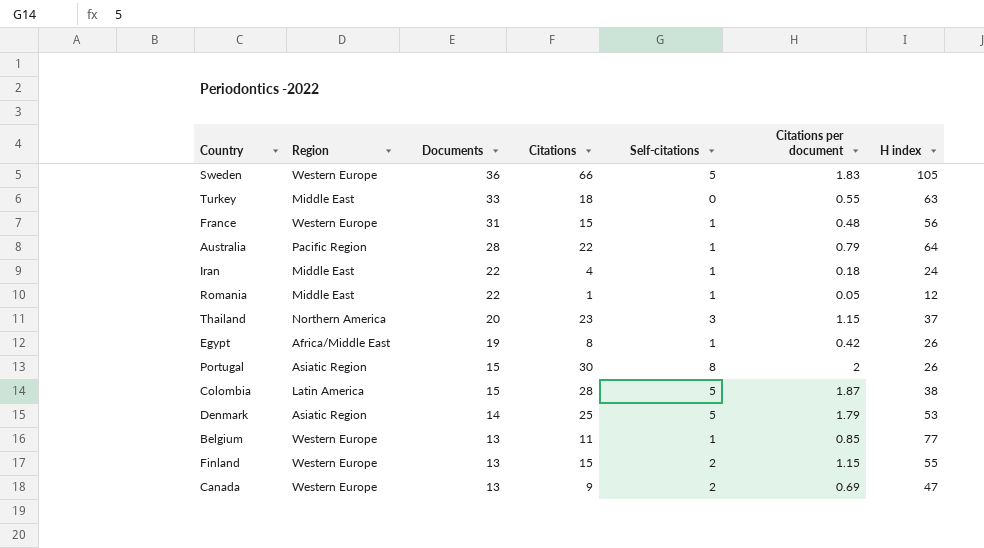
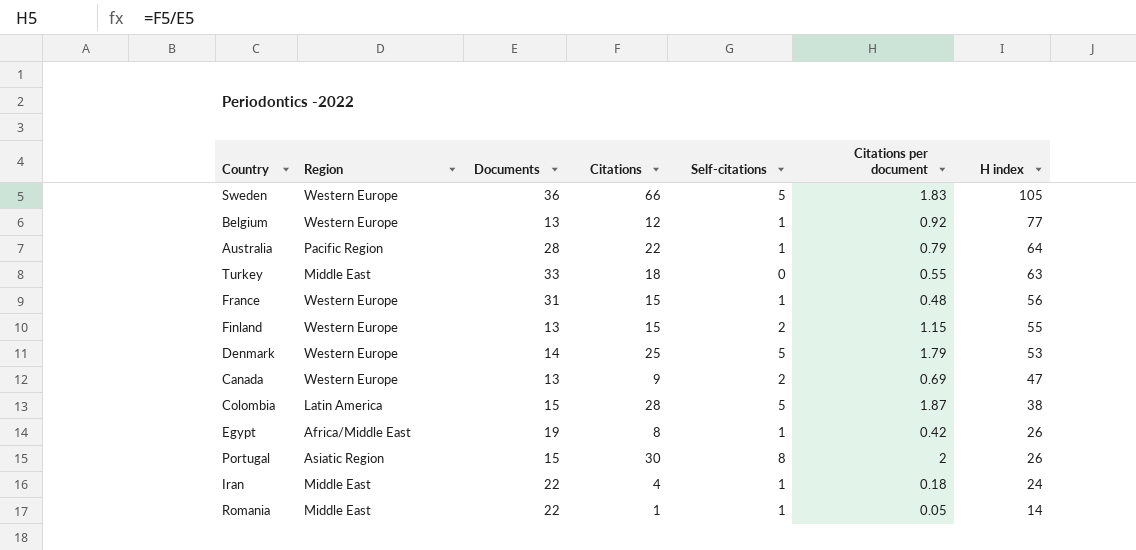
row order: Documents descending -> H index descending
row Thailand: Northern America | 20 | 23 | 3 | 1.15 | 37 -> none
Belgium | Citations: 11 -> 12
Belgium | Citations per document: 0.85 -> 0.92
Denmark | Region: Asiatic Region -> Western Europe
Romania | H index: 12 -> 14

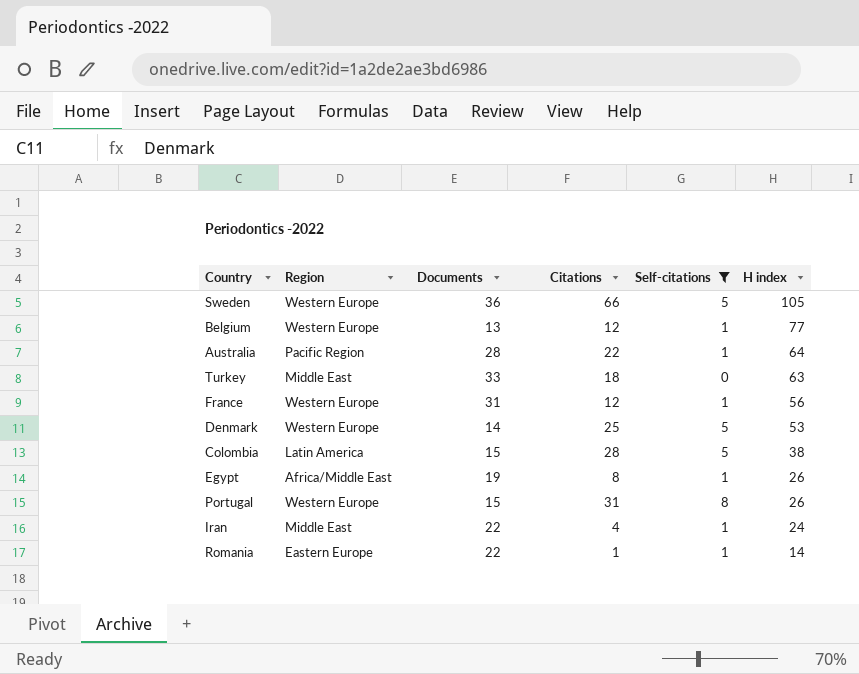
filter: none -> Self-citations != 2
column Citations per document | formula: [Citations] / [Documents] -> none
France | Citations: 15 -> 12
Portugal | Region: Asiatic Region -> Western Europe
Portugal | Citations: 30 -> 31
Romania | Region: Middle East -> Eastern Europe

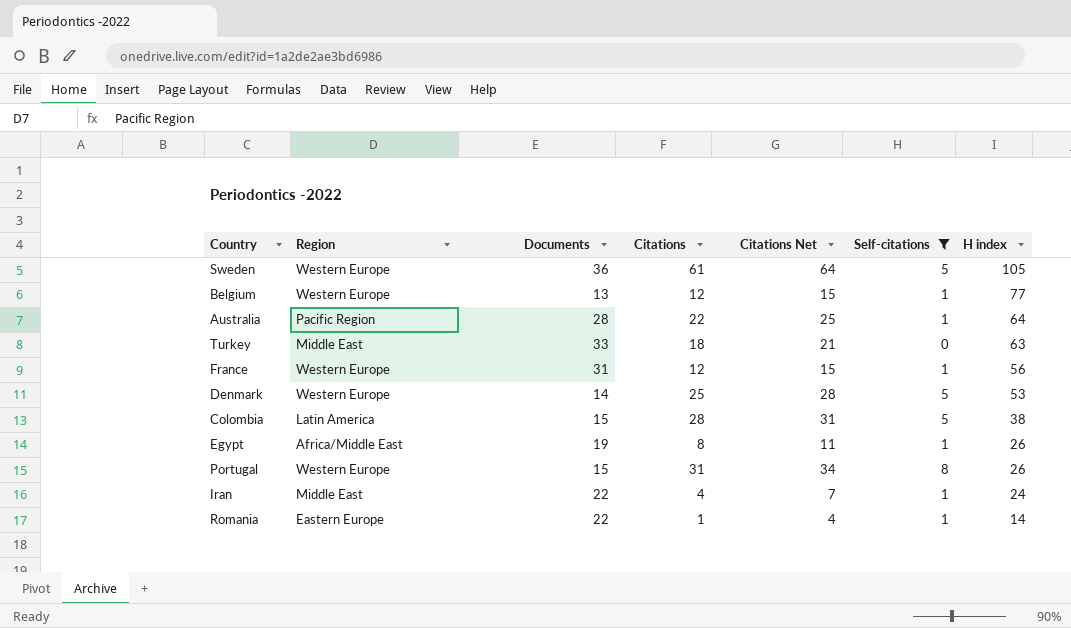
column Citations Net | formula: none -> [Citations] + 3
Sweden | Citations: 66 -> 61

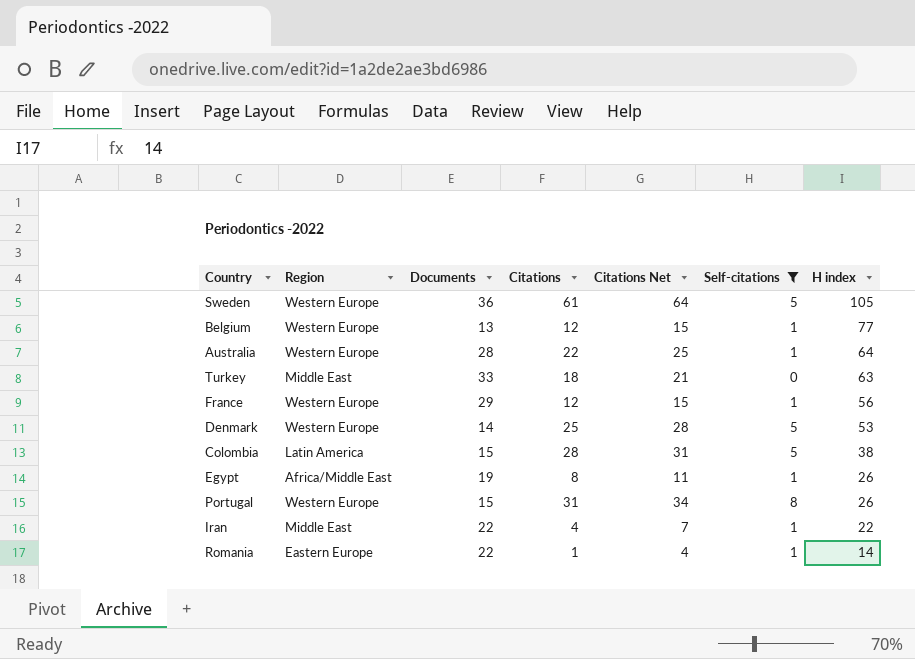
Australia | Region: Pacific Region -> Western Europe
France | Documents: 31 -> 29
Iran | H index: 24 -> 22

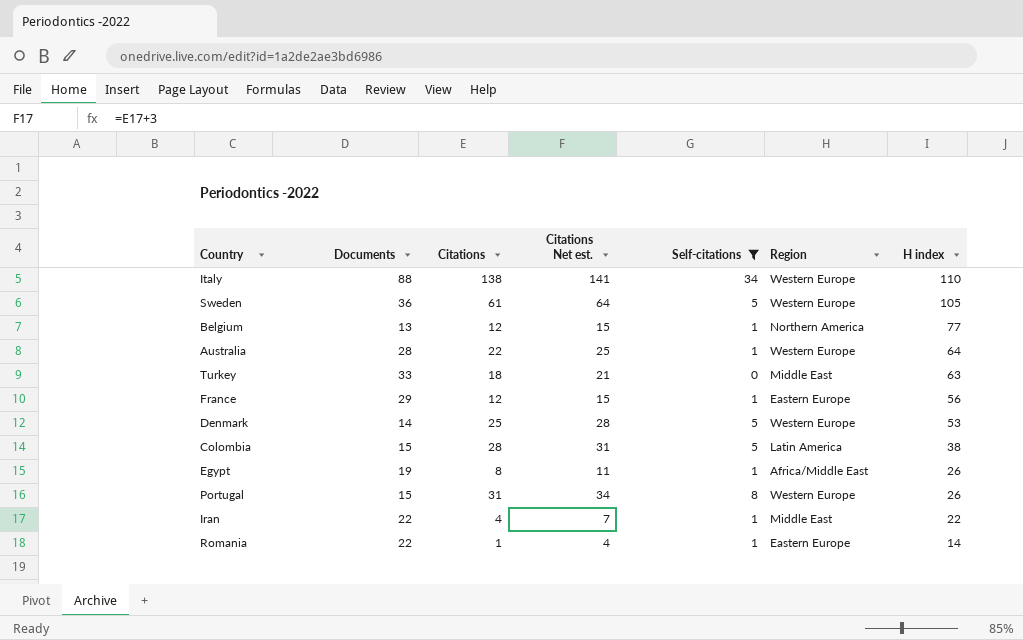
column name: Citations Net -> Citations Net est.
column Region | position: 2 -> 6
row Italy: none -> 88 | 138 | 141 | 34 | Western Europe | 110
Belgium | Region: Western Europe -> Northern America
France | Region: Western Europe -> Eastern Europe

